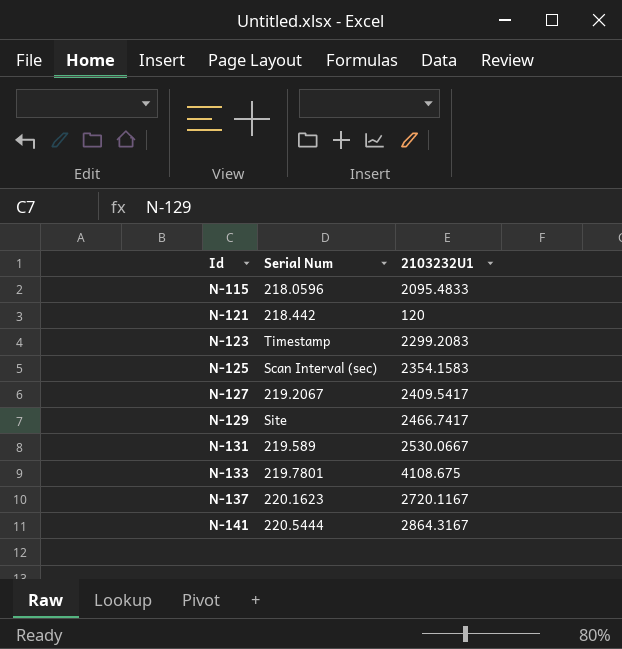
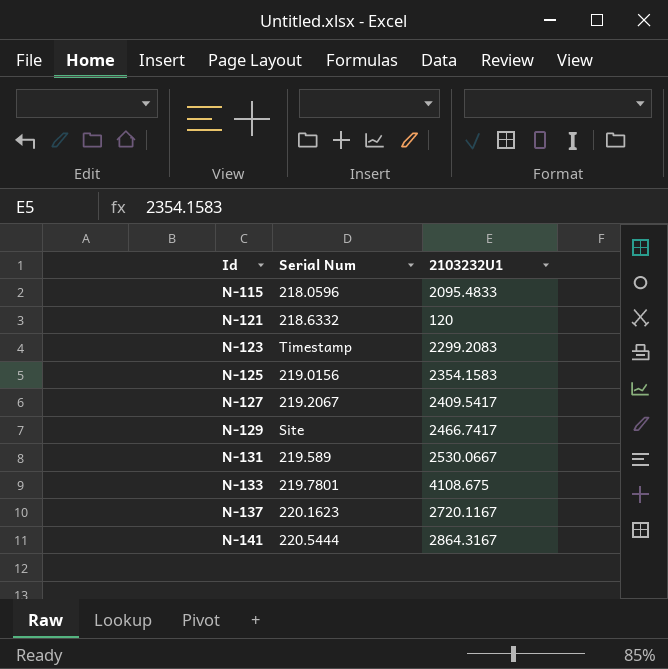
N-121 | Serial Num: 218.442 -> 218.6332
N-125 | Serial Num: Scan Interval (sec) -> 219.0156

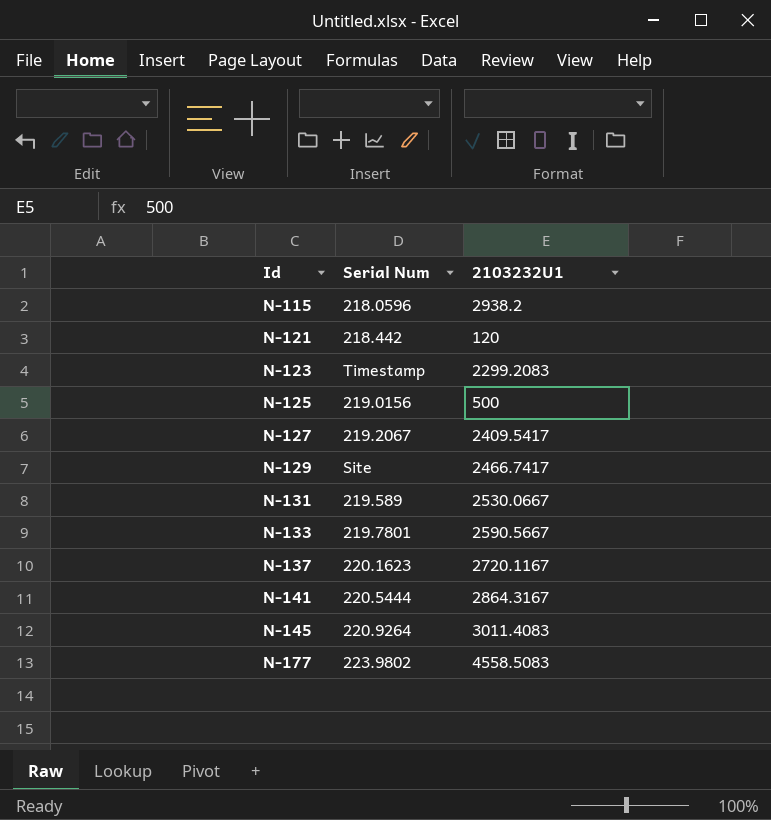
N-115 | 2103232U1: 2095.4833 -> 2938.2
N-121 | Serial Num: 218.6332 -> 218.442
N-125 | 2103232U1: 2354.1583 -> 500
N-133 | 2103232U1: 4108.675 -> 2590.5667
row N-145: none -> 220.9264 | 3011.4083
row N-177: none -> 223.9802 | 4558.5083

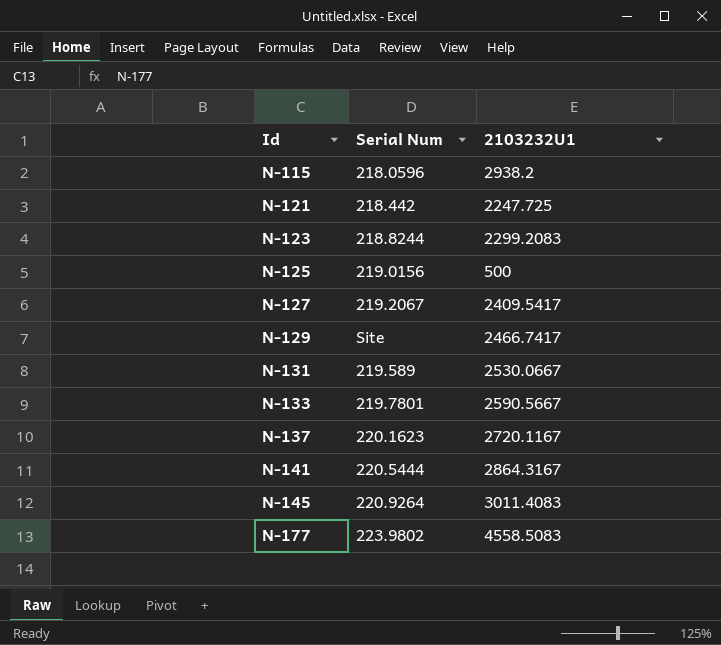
N-121 | 2103232U1: 120 -> 2247.725
N-123 | Serial Num: Timestamp -> 218.8244

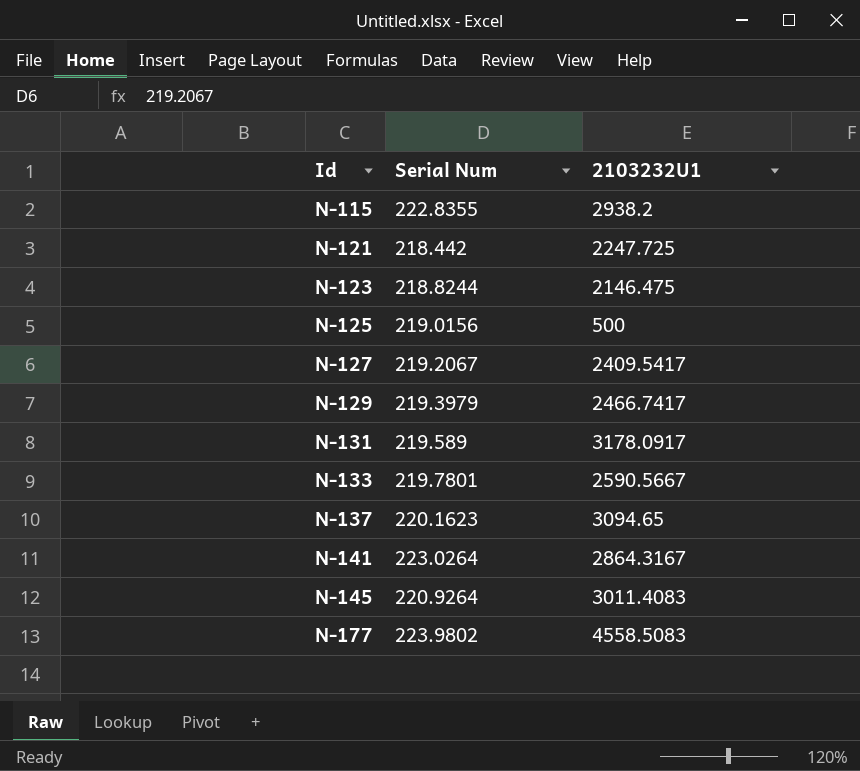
N-115 | Serial Num: 218.0596 -> 222.8355
N-123 | 2103232U1: 2299.2083 -> 2146.475
N-129 | Serial Num: Site -> 219.3979
N-131 | 2103232U1: 2530.0667 -> 3178.0917
N-137 | 2103232U1: 2720.1167 -> 3094.65
N-141 | Serial Num: 220.5444 -> 223.0264

